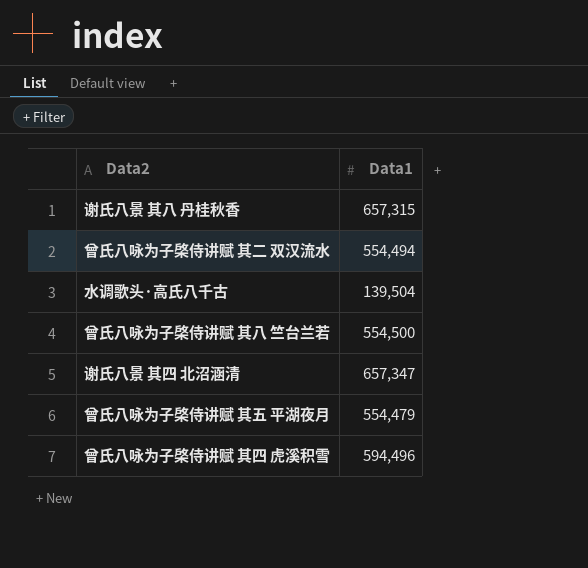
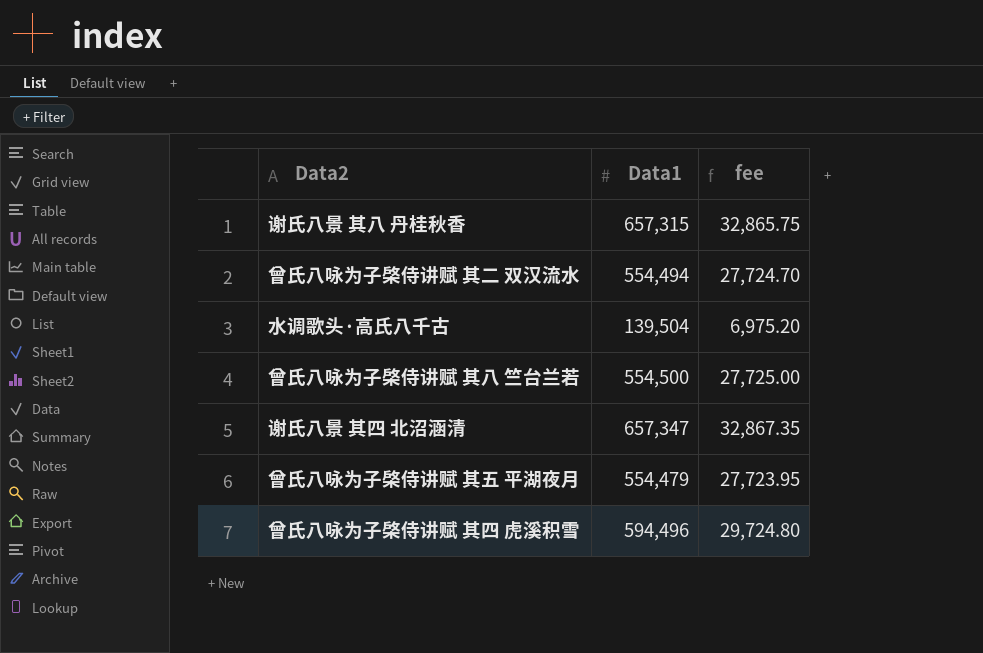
column fee | formula: none -> [Data1] * 0.05

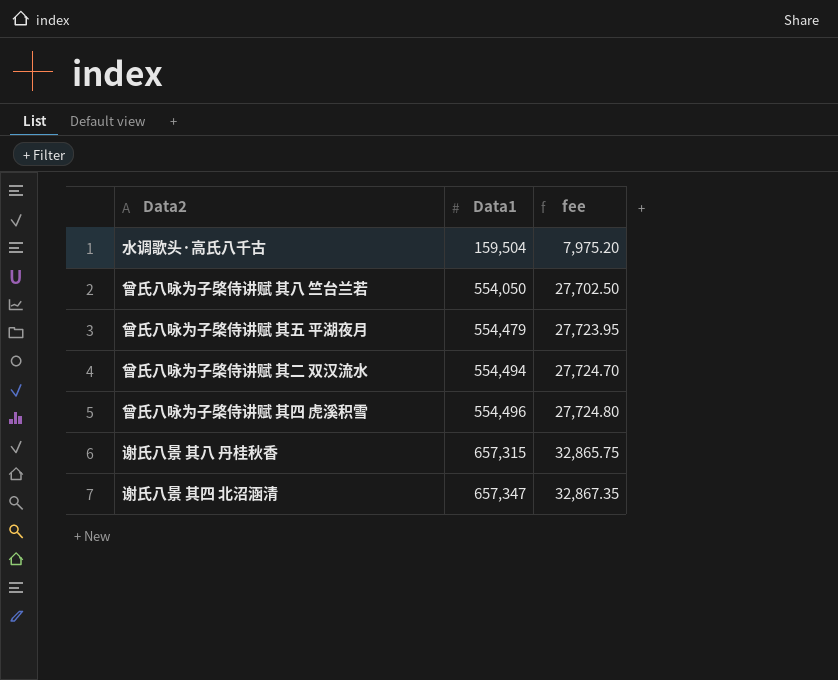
row order: none -> Data1 ascending
水调歌头·高氏八千古 | Data1: 139,504 -> 159,504
水调歌头·高氏八千古 | fee: 6,975.20 -> 7,975.20
曾氏八咏为子棨侍讲赋 其八 竺台兰若 | Data1: 554,500 -> 554,050
曾氏八咏为子棨侍讲赋 其八 竺台兰若 | fee: 27,725.00 -> 27,702.50
曾氏八咏为子棨侍讲赋 其四 虎溪积雪 | Data1: 594,496 -> 554,496
曾氏八咏为子棨侍讲赋 其四 虎溪积雪 | fee: 29,724.80 -> 27,724.80

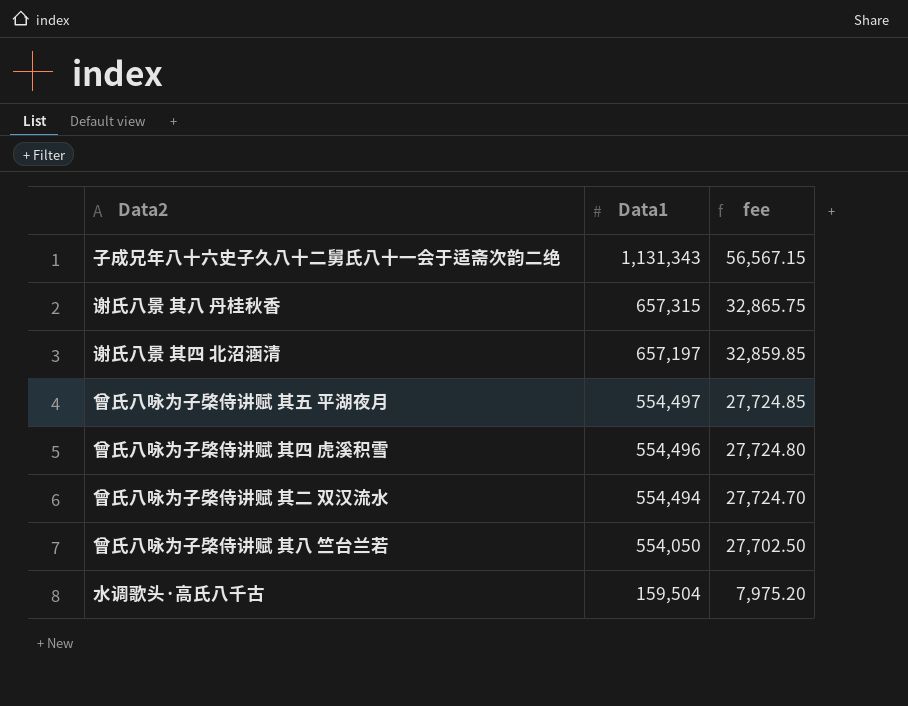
row order: Data1 ascending -> Data1 descending
row 子成兄年八十六史子久八十二舅氏八十一会于适斋次韵二绝: none -> 1,131,343 | 56,567.15
谢氏八景 其四 北沼涵清 | Data1: 657,347 -> 657,197
谢氏八景 其四 北沼涵清 | fee: 32,867.35 -> 32,859.85
曾氏八咏为子棨侍讲赋 其五 平湖夜月 | Data1: 554,479 -> 554,497
曾氏八咏为子棨侍讲赋 其五 平湖夜月 | fee: 27,723.95 -> 27,724.85

